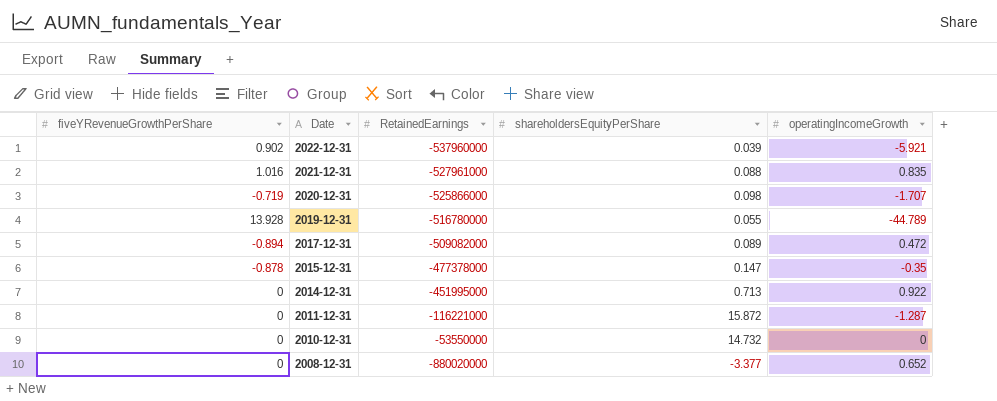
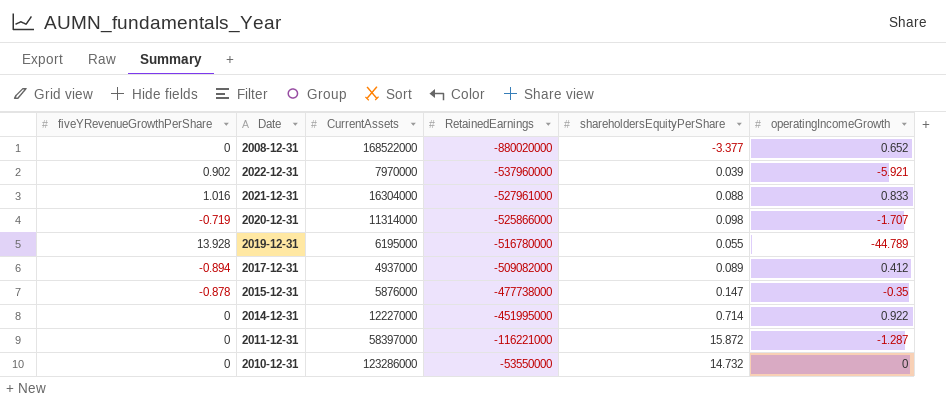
row order: Date descending -> RetainedEarnings ascending
column CurrentAssets | position: none -> 3
2021-12-31 | operatingIncomeGrowth: 0.835 -> 0.833
2017-12-31 | operatingIncomeGrowth: 0.472 -> 0.412
2015-12-31 | RetainedEarnings: -477378000 -> -477738000
2014-12-31 | shareholdersEquityPerShare: 0.713 -> 0.714

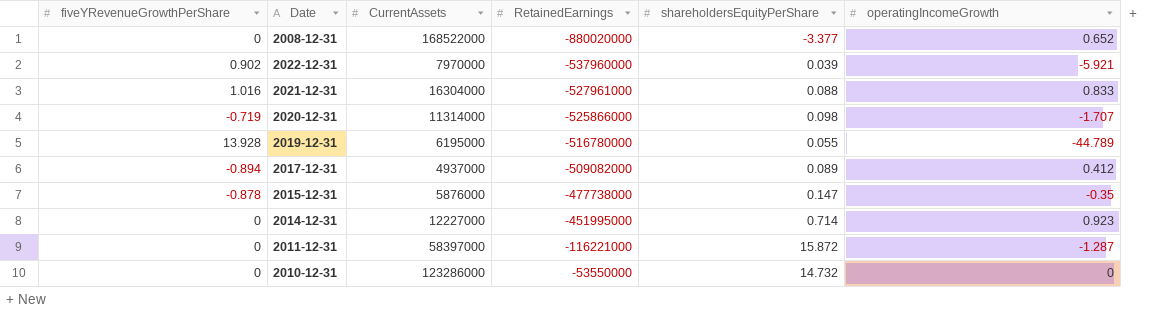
2014-12-31 | operatingIncomeGrowth: 0.922 -> 0.923

